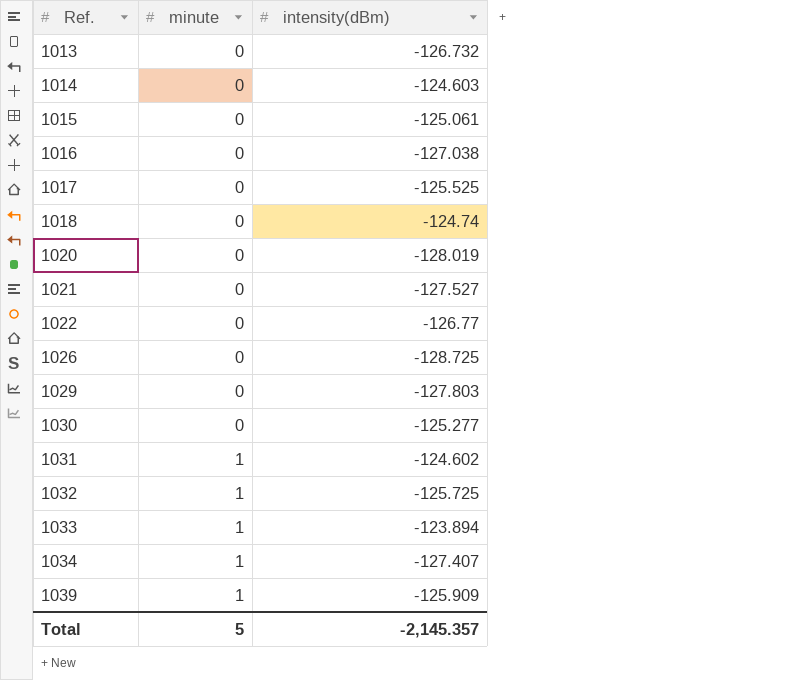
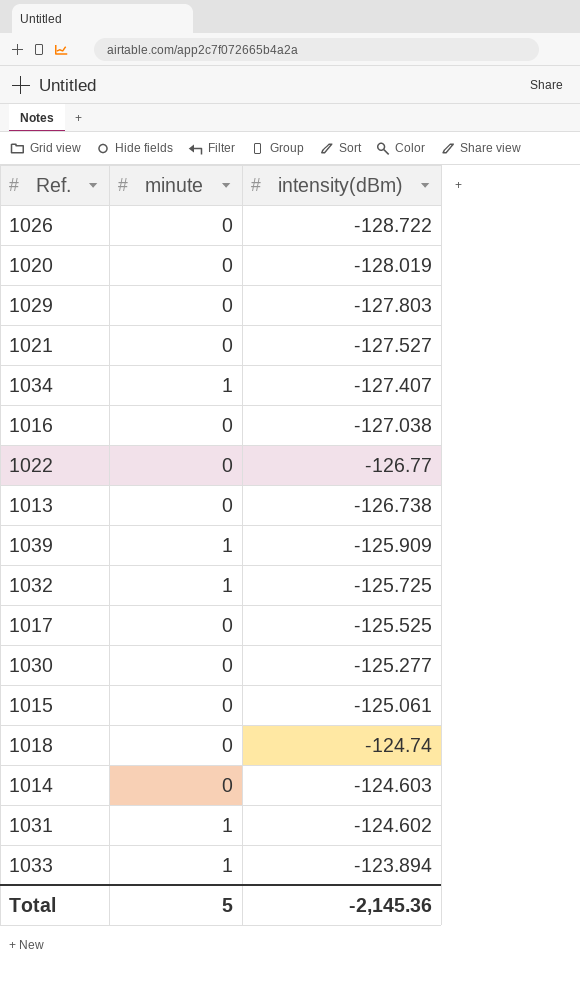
row order: Ref. ascending -> intensity(dBm) ascending
1026 | intensity(dBm): -128.725 -> -128.722
1013 | intensity(dBm): -126.732 -> -126.738
Total | intensity(dBm): -2,145.357 -> -2,145.36

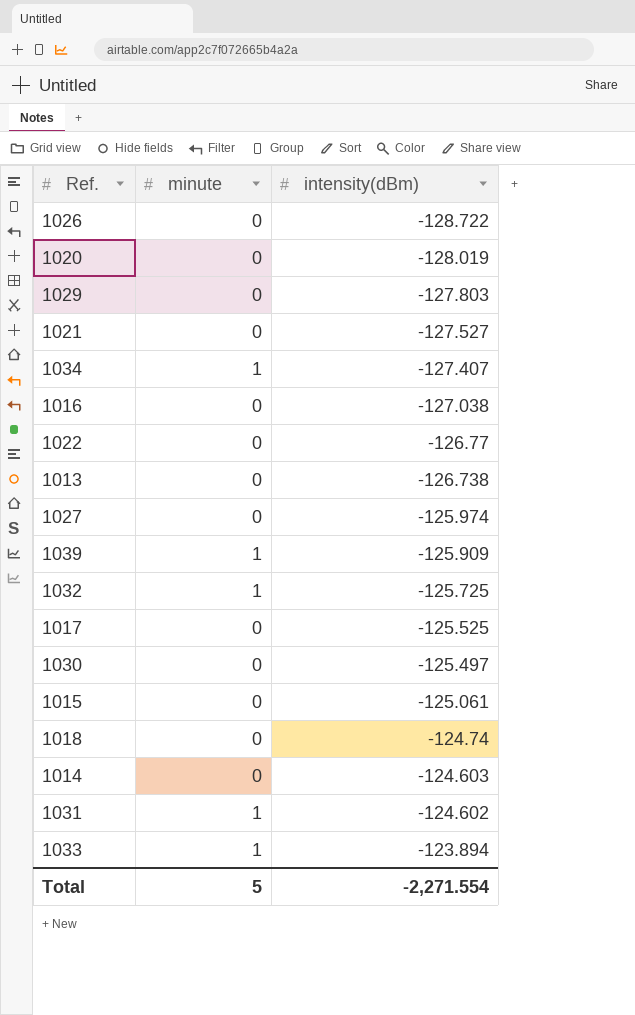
row 1027: none -> 0 | -125.974
1030 | intensity(dBm): -125.277 -> -125.497
Total | intensity(dBm): -2,145.36 -> -2,271.554

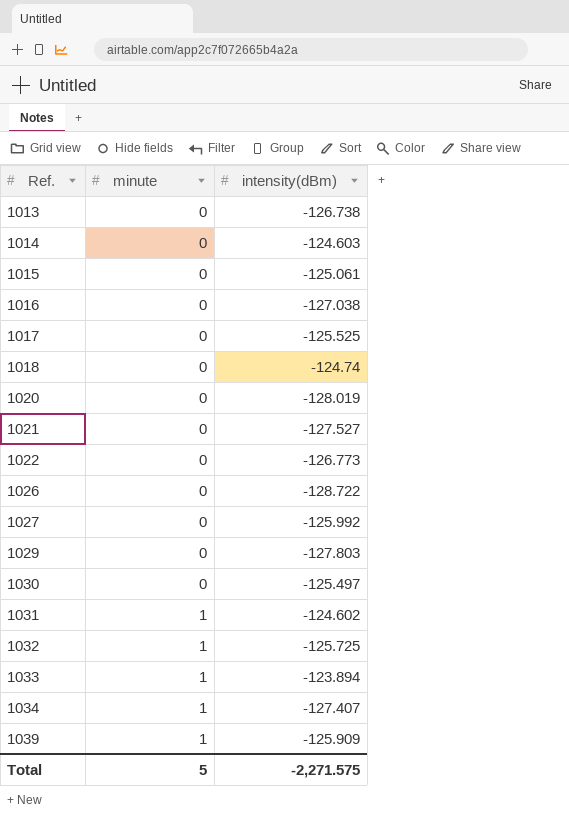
row order: intensity(dBm) ascending -> Ref. ascending
1022 | intensity(dBm): -126.77 -> -126.773
1027 | intensity(dBm): -125.974 -> -125.992
Total | intensity(dBm): -2,271.554 -> -2,271.575

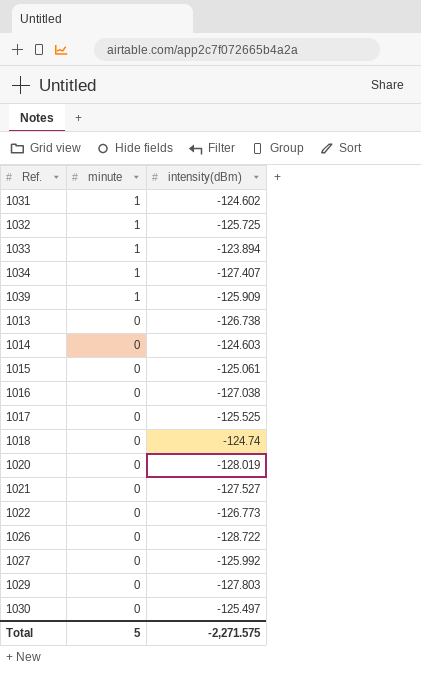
row order: Ref. ascending -> minute descending

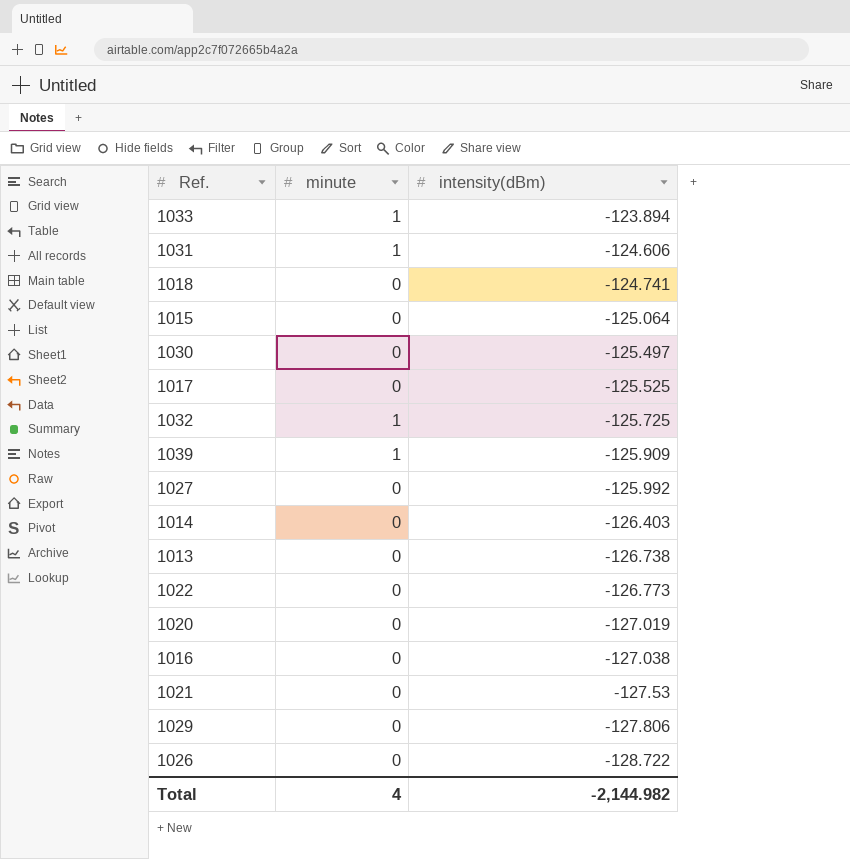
row order: minute descending -> intensity(dBm) descending
row 1034: 1 | -127.407 -> none
1031 | intensity(dBm): -124.602 -> -124.606
1018 | intensity(dBm): -124.74 -> -124.741
1015 | intensity(dBm): -125.061 -> -125.064
1014 | intensity(dBm): -124.603 -> -126.403
1020 | intensity(dBm): -128.019 -> -127.019
1021 | intensity(dBm): -127.527 -> -127.53
1029 | intensity(dBm): -127.803 -> -127.806
Total | minute: 5 -> 4
Total | intensity(dBm): -2,271.575 -> -2,144.982

